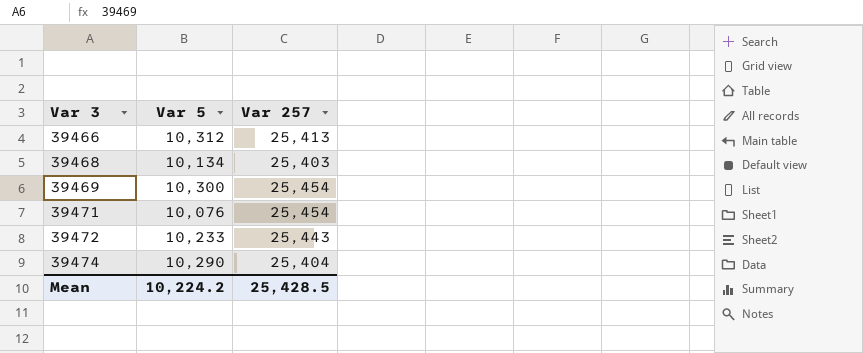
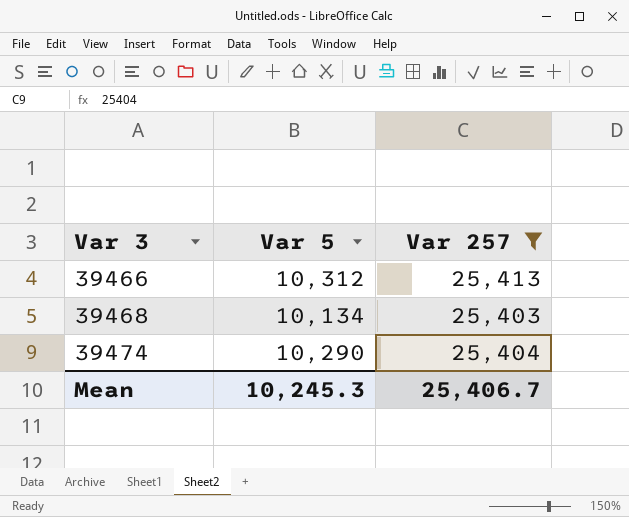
filter: none -> Var 257 <= 25,413
Mean | Var 5: 10,224.2 -> 10,245.3
Mean | Var 257: 25,428.5 -> 25,406.7

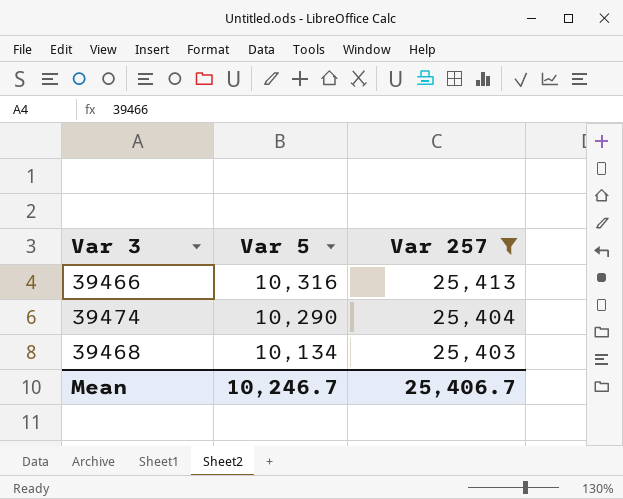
row order: Var 3 ascending -> Var 5 descending
39466 | Var 5: 10,312 -> 10,316
Mean | Var 5: 10,245.3 -> 10,246.7

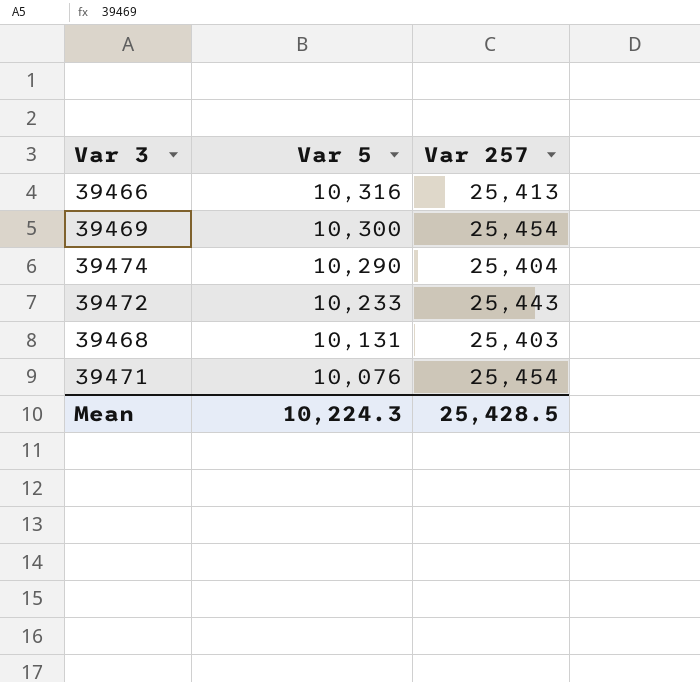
filter: Var 257 <= 25,413 -> none
39468 | Var 5: 10,134 -> 10,131
Mean | Var 5: 10,246.7 -> 10,224.3
Mean | Var 257: 25,406.7 -> 25,428.5

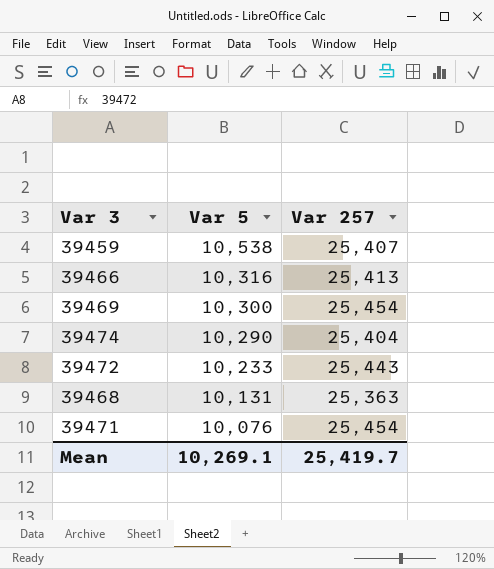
row 39459: none -> 10,538 | 25,407
39468 | Var 257: 25,403 -> 25,363
Mean | Var 5: 10,224.3 -> 10,269.1
Mean | Var 257: 25,428.5 -> 25,419.7

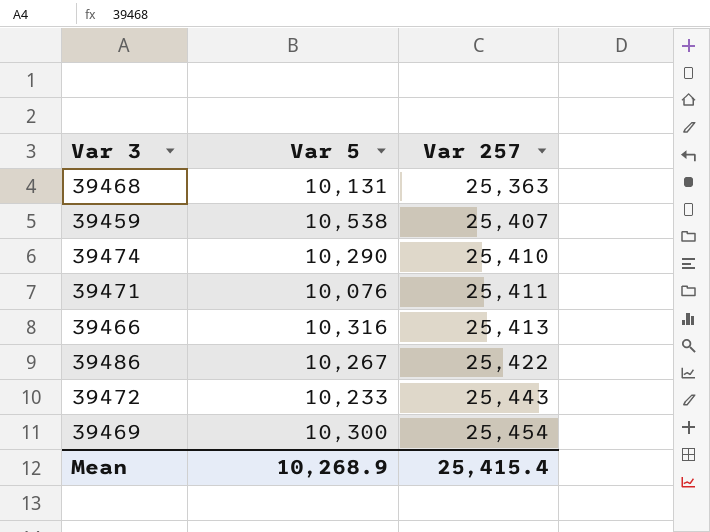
row order: Var 5 descending -> Var 257 ascending
39474 | Var 257: 25,404 -> 25,410
39471 | Var 257: 25,454 -> 25,411
row 39486: none -> 10,267 | 25,422
Mean | Var 5: 10,269.1 -> 10,268.9
Mean | Var 257: 25,419.7 -> 25,415.4

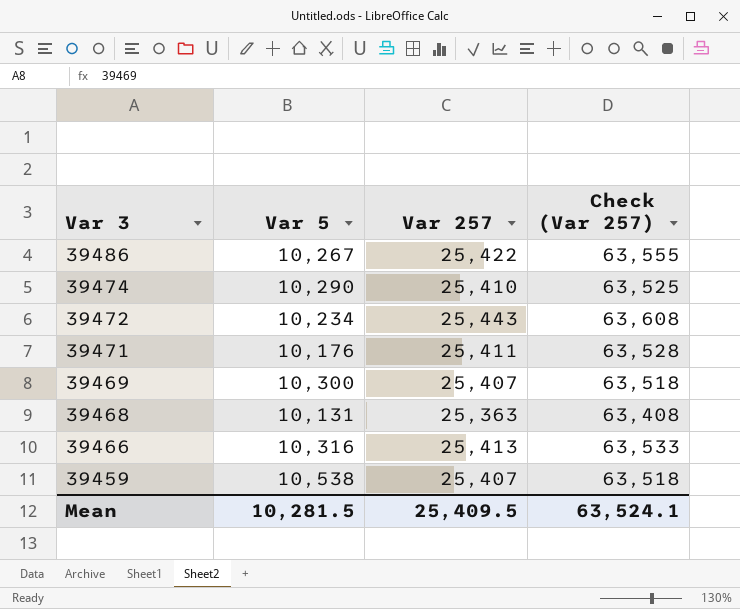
row order: Var 257 ascending -> Var 3 descending
column Check (Var 257) | formula: none -> [Var 257] * 2.5
39472 | Var 5: 10,233 -> 10,234
39471 | Var 5: 10,076 -> 10,176
39469 | Var 257: 25,454 -> 25,407
Mean | Var 5: 10,268.9 -> 10,281.5
Mean | Var 257: 25,415.4 -> 25,409.5

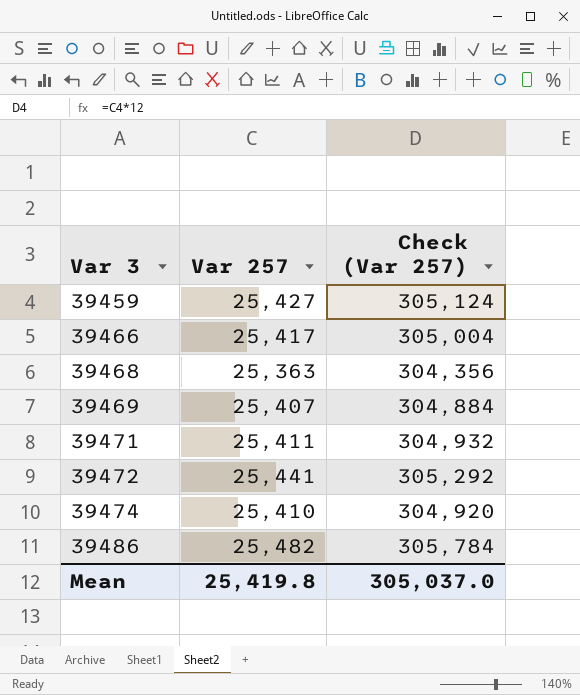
row order: Var 3 descending -> Var 3 ascending
column Var 5 | position: 2 -> none
column Check (Var 257) | formula: [Var 257] * 2.5 -> [Var 257] * 12
39459 | Var 257: 25,407 -> 25,427
39466 | Var 257: 25,413 -> 25,417
39472 | Var 257: 25,443 -> 25,441
39486 | Var 257: 25,422 -> 25,482
Mean | Var 257: 25,409.5 -> 25,419.8
Mean | Check (Var 257): 63,524.1 -> 305,037.0

